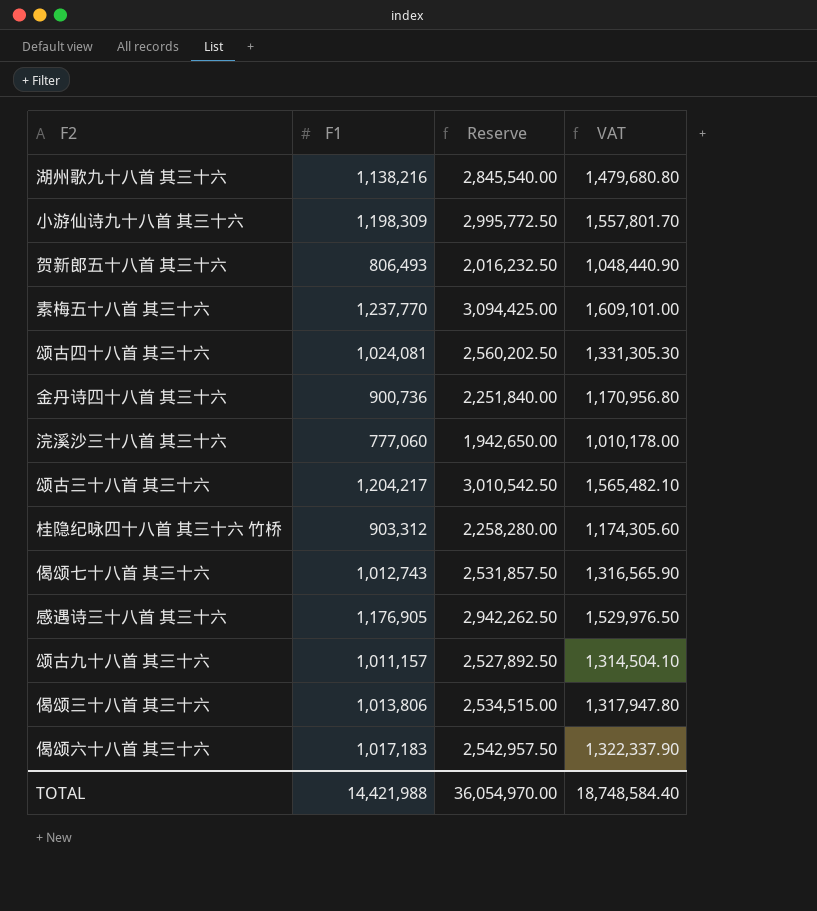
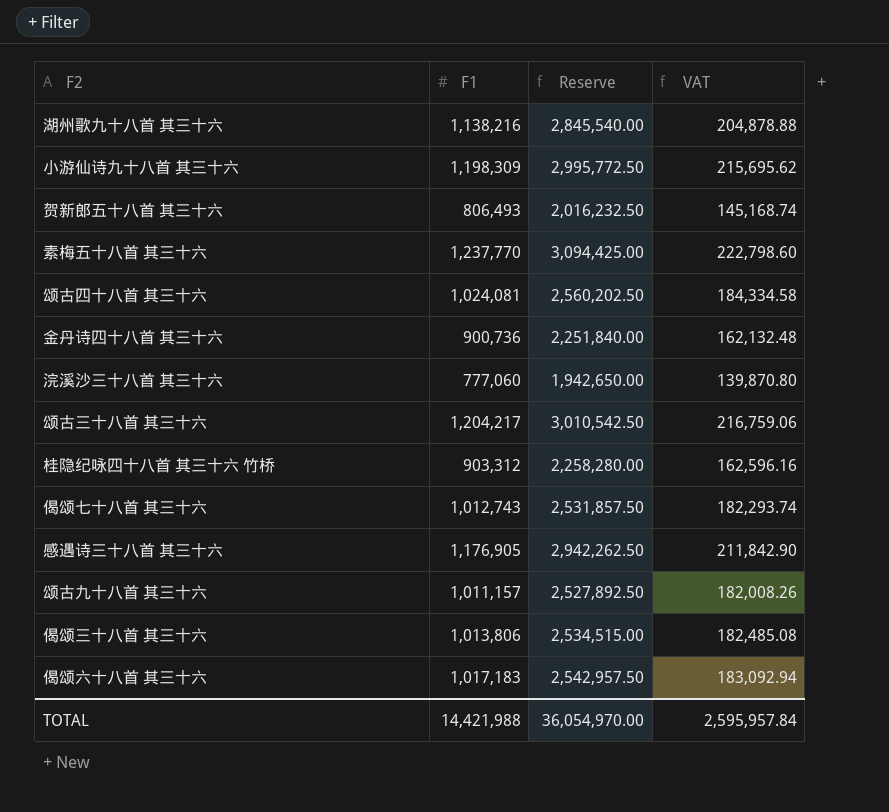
column VAT | formula: [F1] * 1.3 -> [F1] * 0.18
TOTAL | VAT: 18,748,584.40 -> 2,595,957.84

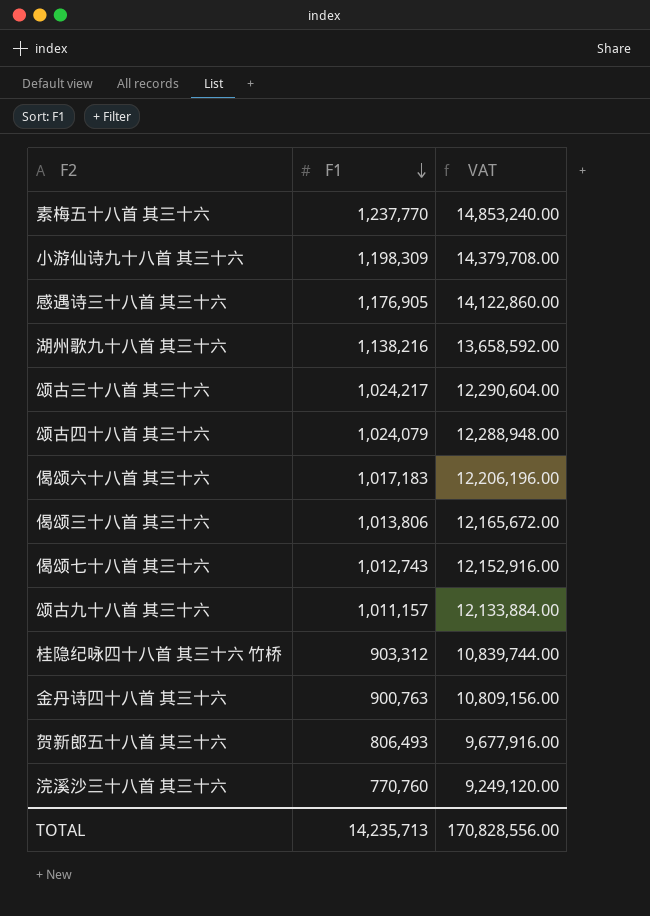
row order: none -> F1 descending
column Reserve | formula: [F1] * 2.5 -> none
column VAT | formula: [F1] * 0.18 -> [F1] * 12
颂古三十八首 其三十六 | F1: 1,204,217 -> 1,024,217
颂古四十八首 其三十六 | F1: 1,024,081 -> 1,024,079
金丹诗四十八首 其三十六 | F1: 900,736 -> 900,763
浣溪沙三十八首 其三十六 | F1: 777,060 -> 770,760
TOTAL | F1: 14,421,988 -> 14,235,713
TOTAL | VAT: 2,595,957.84 -> 170,828,556.00

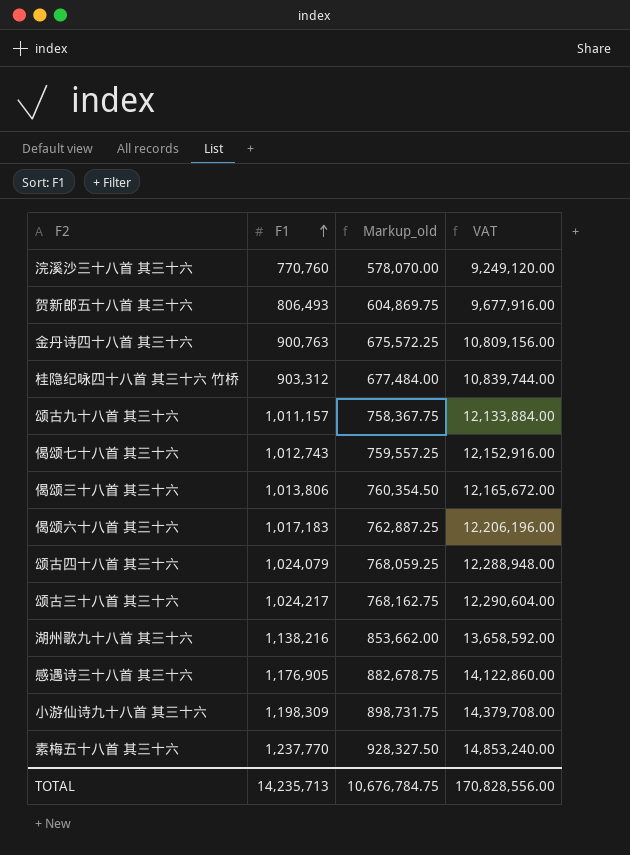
row order: F1 descending -> F1 ascending
column Markup_old | formula: none -> [F1] * 0.75

